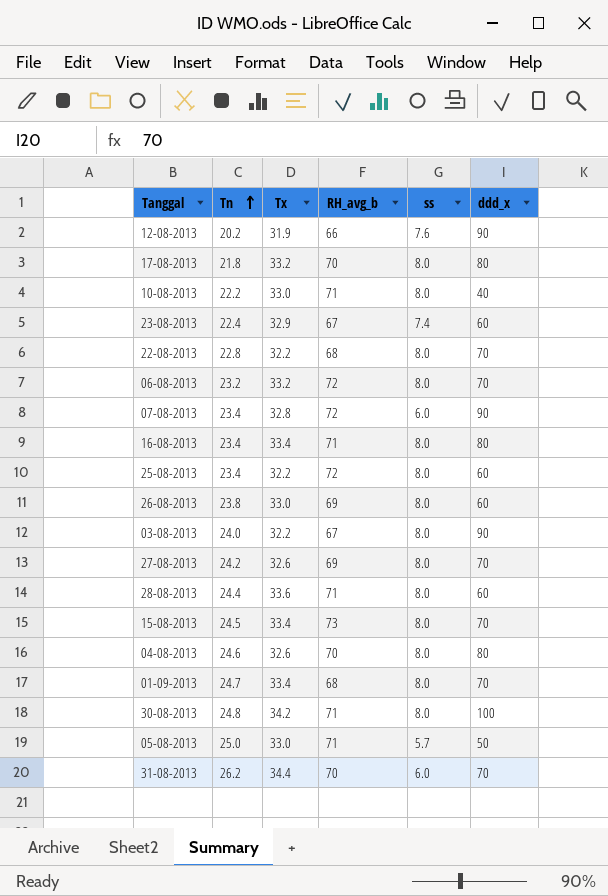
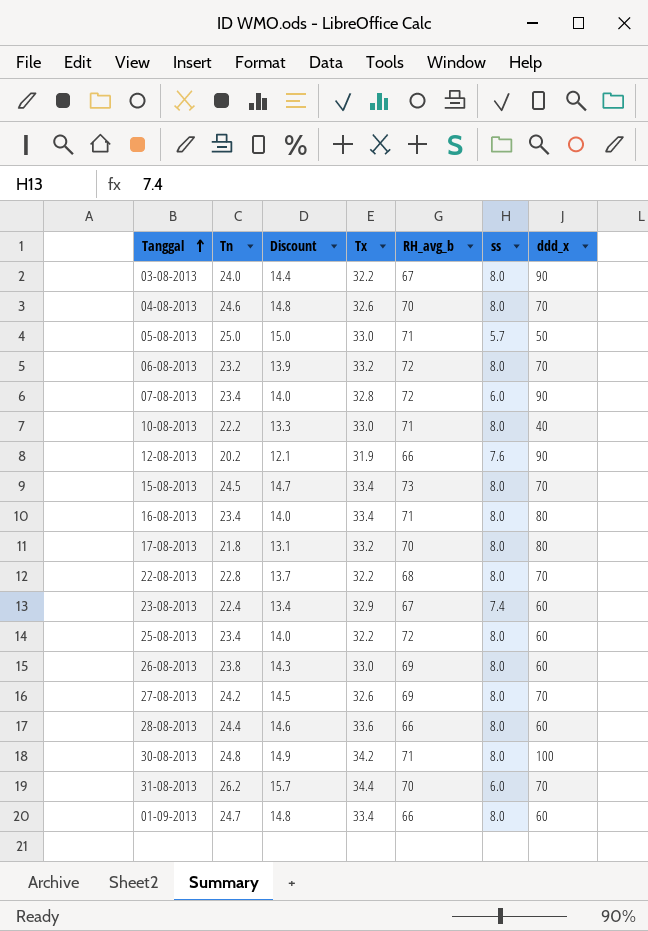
row order: Tn ascending -> Tanggal ascending
column Discount | formula: none -> [Tn] * 0.6
04-08-2013 | ddd_x: 80 -> 70
28-08-2013 | RH_avg_b: 71 -> 66
01-09-2013 | RH_avg_b: 68 -> 66
01-09-2013 | ddd_x: 70 -> 60

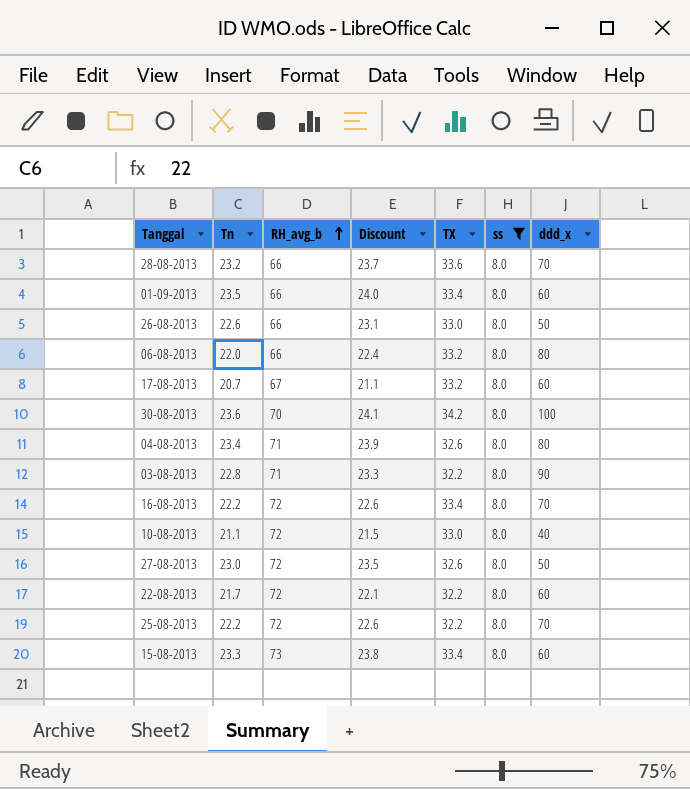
filter: none -> ss = 8.0
row order: Tanggal ascending -> RH_avg_b ascending
column RH_avg_b | position: 5 -> 3
column Discount | formula: [Tn] * 0.6 -> [Tn] * 1.02
column name: Tx -> TX
28-08-2013 | Tn: 24.4 -> 23.2
28-08-2013 | ddd_x: 60 -> 70
01-09-2013 | Tn: 24.7 -> 23.5
26-08-2013 | Tn: 23.8 -> 22.6
26-08-2013 | RH_avg_b: 69 -> 66
26-08-2013 | ddd_x: 60 -> 50
06-08-2013 | Tn: 23.2 -> 22.0
06-08-2013 | RH_avg_b: 72 -> 66
06-08-2013 | ddd_x: 70 -> 80
17-08-2013 | Tn: 21.8 -> 20.7
17-08-2013 | RH_avg_b: 70 -> 67
17-08-2013 | ddd_x: 80 -> 60
30-08-2013 | Tn: 24.8 -> 23.6
30-08-2013 | RH_avg_b: 71 -> 70
04-08-2013 | Tn: 24.6 -> 23.4
04-08-2013 | RH_avg_b: 70 -> 71
04-08-2013 | ddd_x: 70 -> 80
03-08-2013 | Tn: 24.0 -> 22.8
03-08-2013 | RH_avg_b: 67 -> 71
16-08-2013 | Tn: 23.4 -> 22.2
16-08-2013 | RH_avg_b: 71 -> 72
16-08-2013 | ddd_x: 80 -> 70
10-08-2013 | Tn: 22.2 -> 21.1
10-08-2013 | RH_avg_b: 71 -> 72
27-08-2013 | Tn: 24.2 -> 23.0
27-08-2013 | RH_avg_b: 69 -> 72
27-08-2013 | ddd_x: 70 -> 50
22-08-2013 | Tn: 22.8 -> 21.7
22-08-2013 | RH_avg_b: 68 -> 72
22-08-2013 | ddd_x: 70 -> 60
25-08-2013 | Tn: 23.4 -> 22.2
25-08-2013 | ddd_x: 60 -> 70
15-08-2013 | Tn: 24.5 -> 23.3
15-08-2013 | ddd_x: 70 -> 60

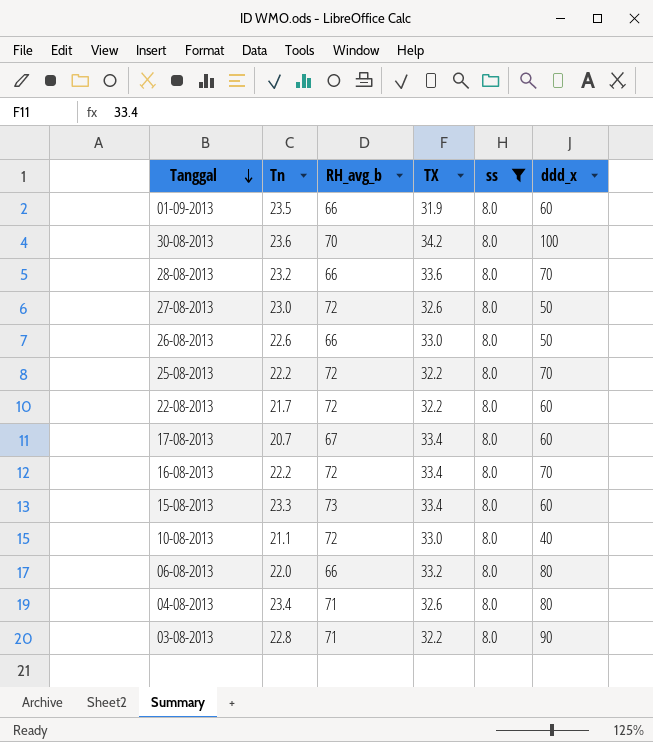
row order: RH_avg_b ascending -> Tanggal descending
column Discount | formula: [Tn] * 1.02 -> none
01-09-2013 | TX: 33.4 -> 31.9
17-08-2013 | TX: 33.2 -> 33.4

